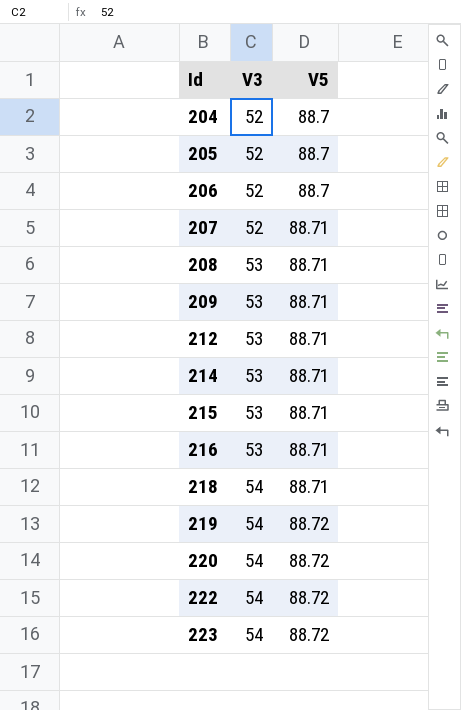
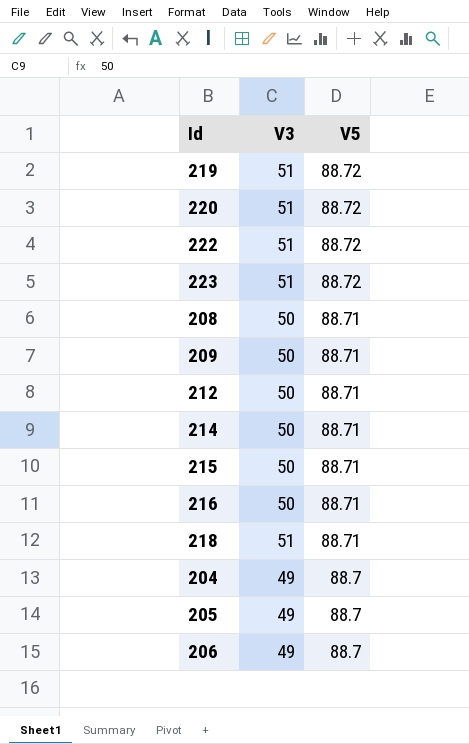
row order: Id ascending -> V5 descending
row 207: 52 | 88.71 -> none
219 | V3: 54 -> 51
220 | V3: 54 -> 51
222 | V3: 54 -> 51
223 | V3: 54 -> 51
208 | V3: 53 -> 50
209 | V3: 53 -> 50
212 | V3: 53 -> 50
214 | V3: 53 -> 50
215 | V3: 53 -> 50
216 | V3: 53 -> 50
218 | V3: 54 -> 51
204 | V3: 52 -> 49
205 | V3: 52 -> 49
206 | V3: 52 -> 49

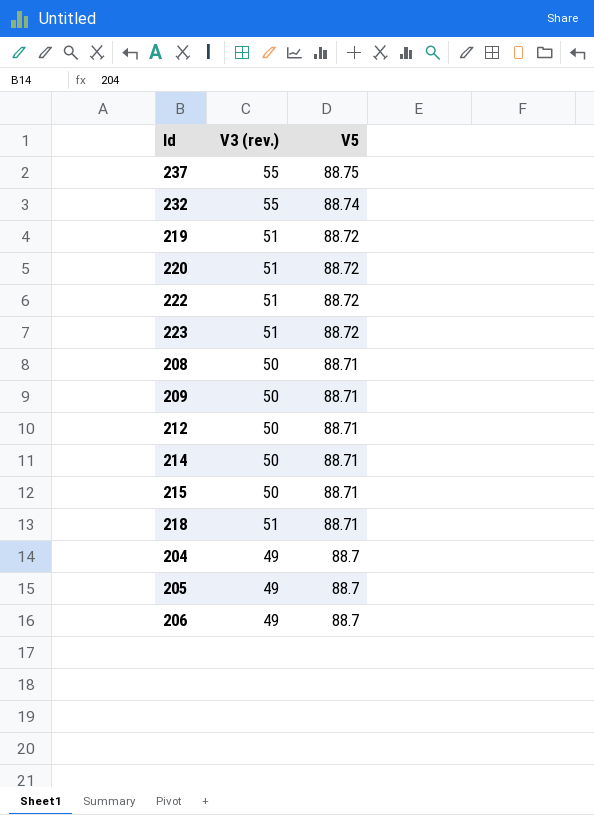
column name: V3 -> V3 (rev.)
row 216: 50 | 88.71 -> none
row 237: none -> 55 | 88.75
row 232: none -> 55 | 88.74

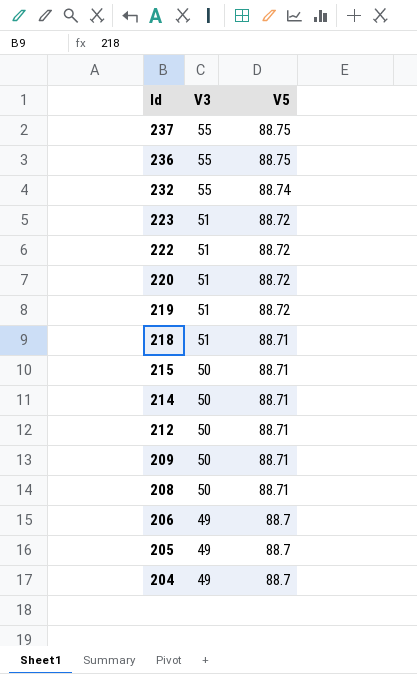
row order: V5 descending -> Id descending
column name: V3 (rev.) -> V3
row 236: none -> 55 | 88.75

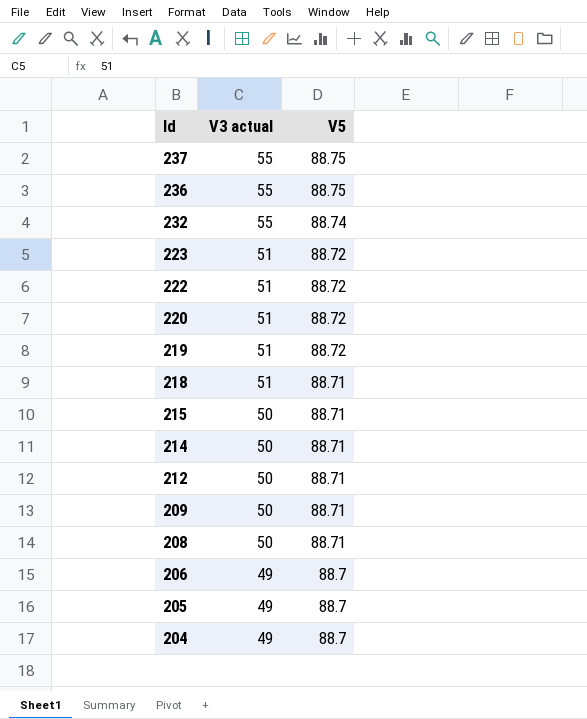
column name: V3 -> V3 actual

